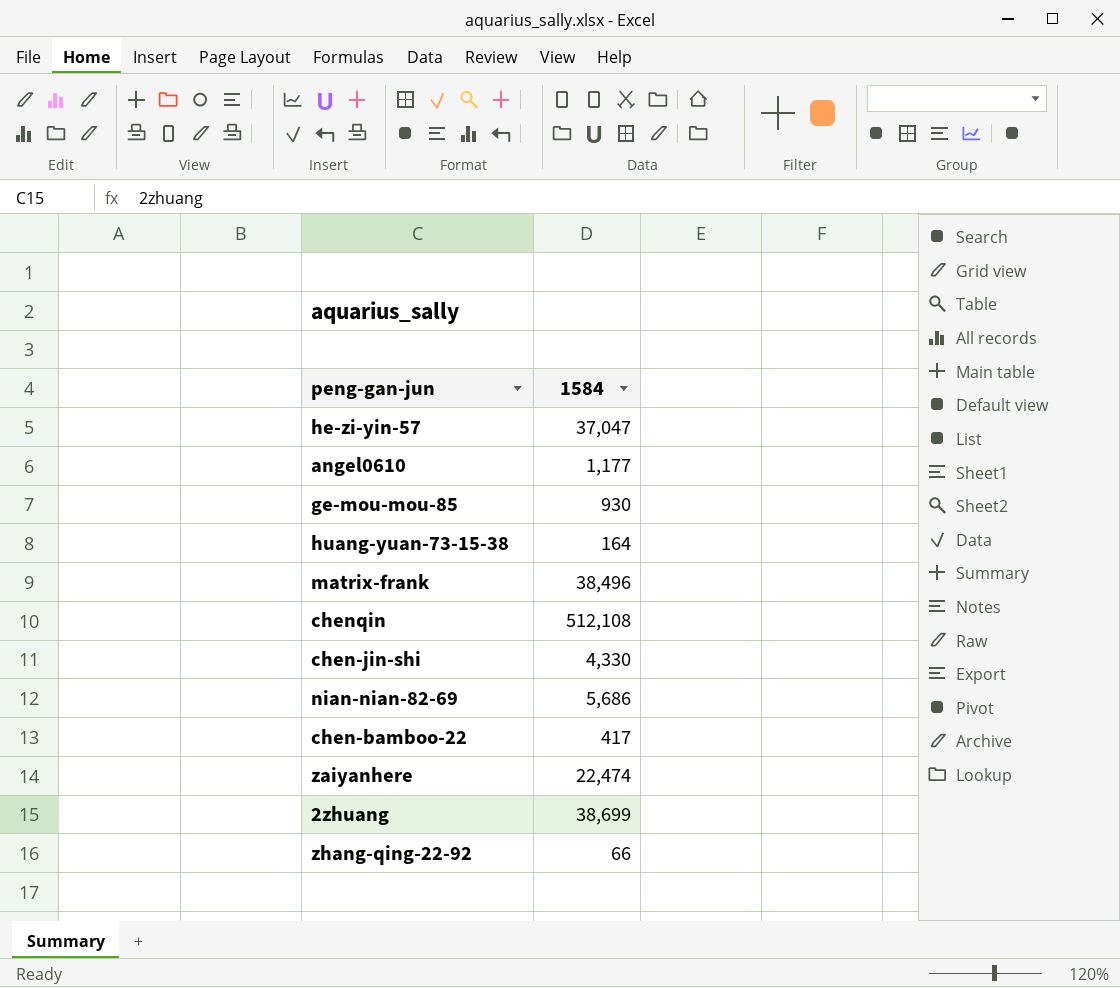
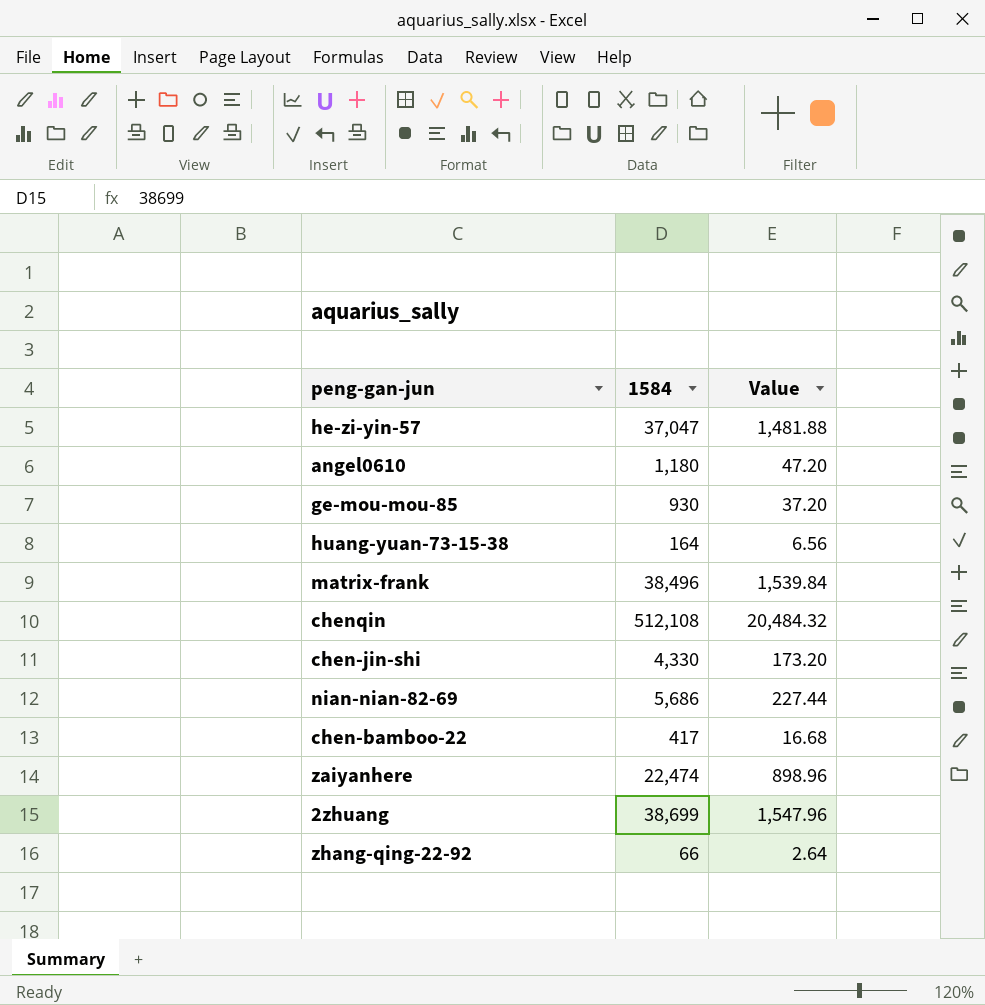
column Value | formula: none -> [1584] * 0.04
angel0610 | 1584: 1,177 -> 1,180

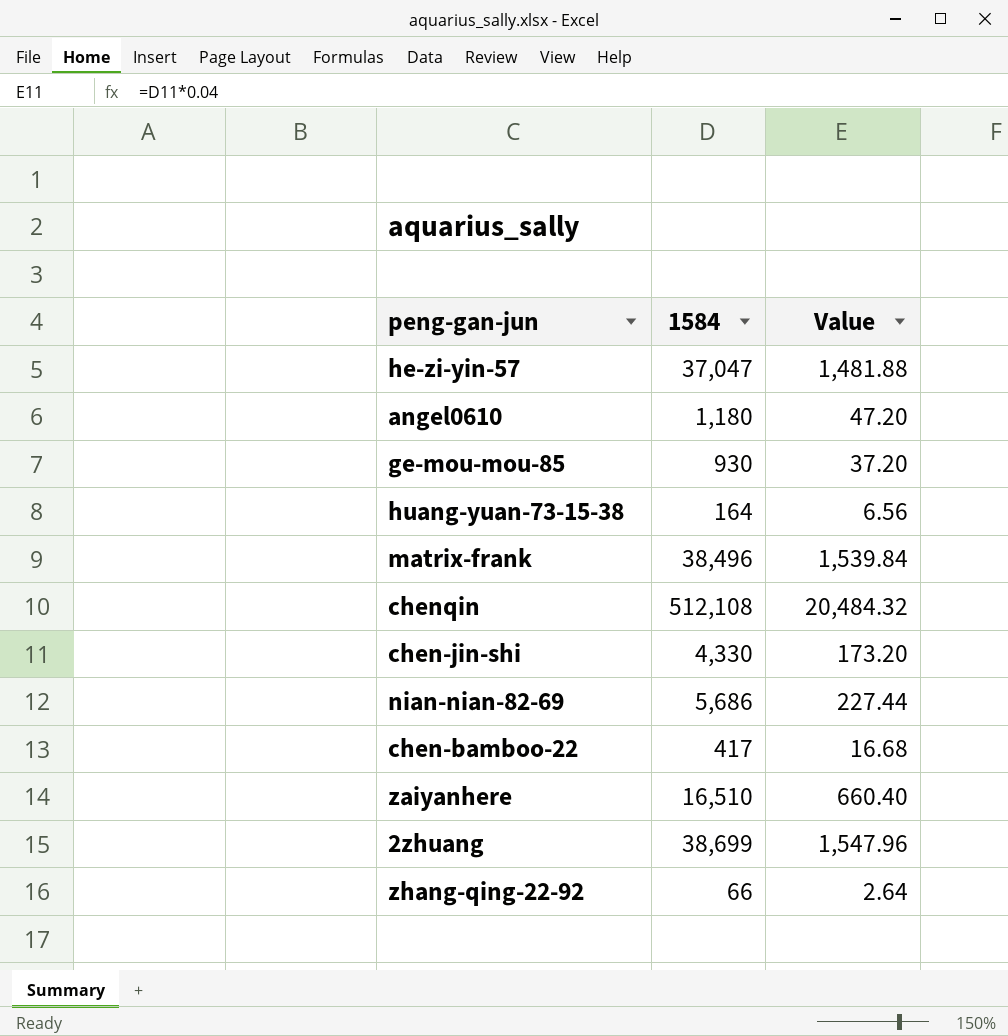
zaiyanhere | 1584: 22,474 -> 16,510
zaiyanhere | Value: 898.96 -> 660.40

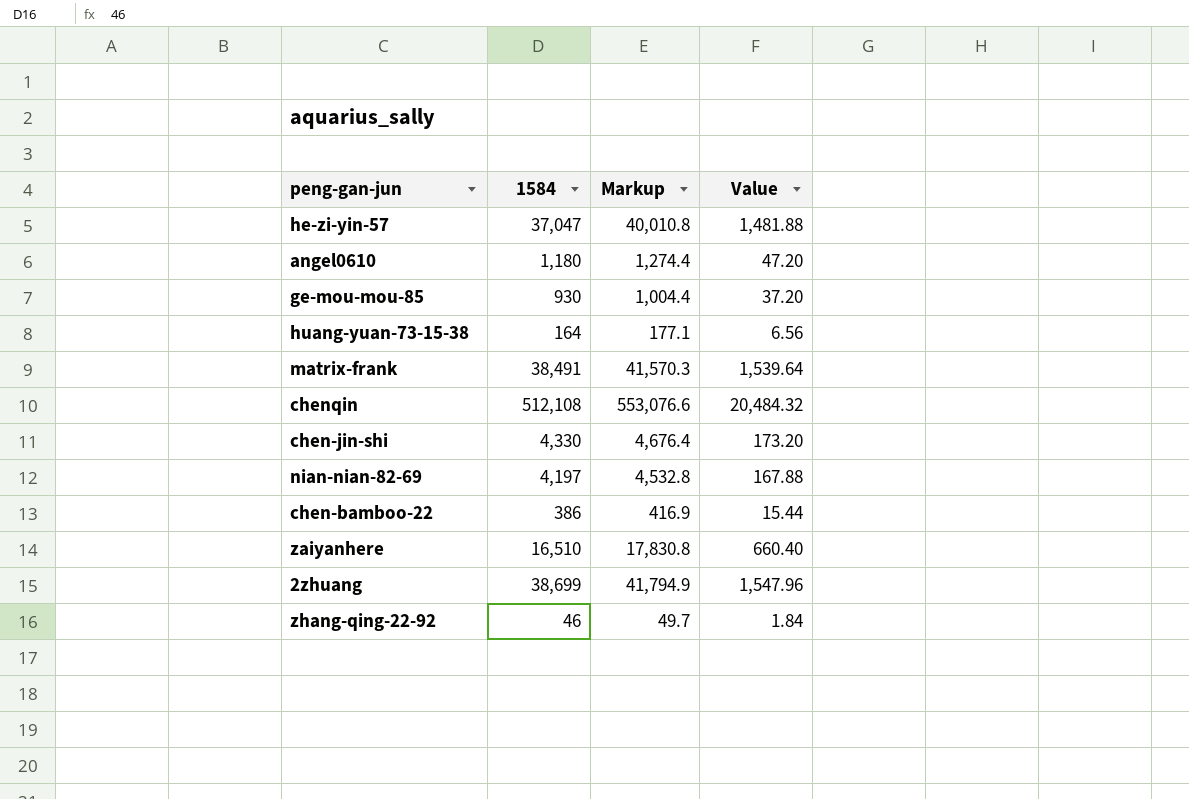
column Markup | formula: none -> [1584] * 1.08
matrix-frank | 1584: 38,496 -> 38,491
matrix-frank | Value: 1,539.84 -> 1,539.64
nian-nian-82-69 | 1584: 5,686 -> 4,197
nian-nian-82-69 | Value: 227.44 -> 167.88
chen-bamboo-22 | 1584: 417 -> 386
chen-bamboo-22 | Value: 16.68 -> 15.44
zhang-qing-22-92 | 1584: 66 -> 46
zhang-qing-22-92 | Value: 2.64 -> 1.84

